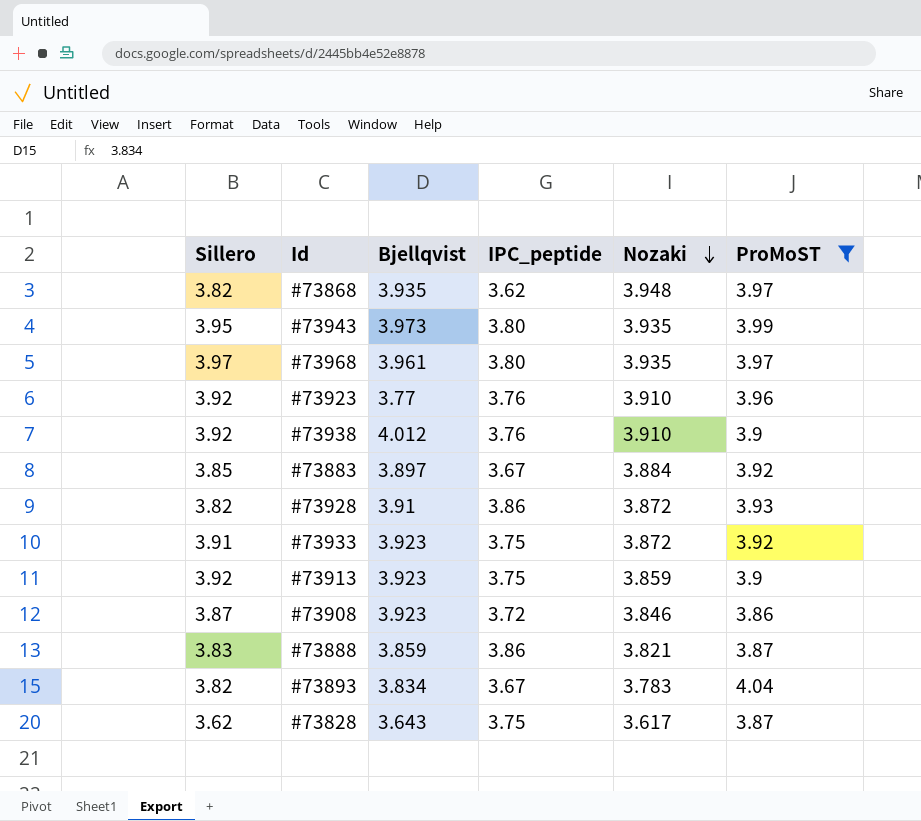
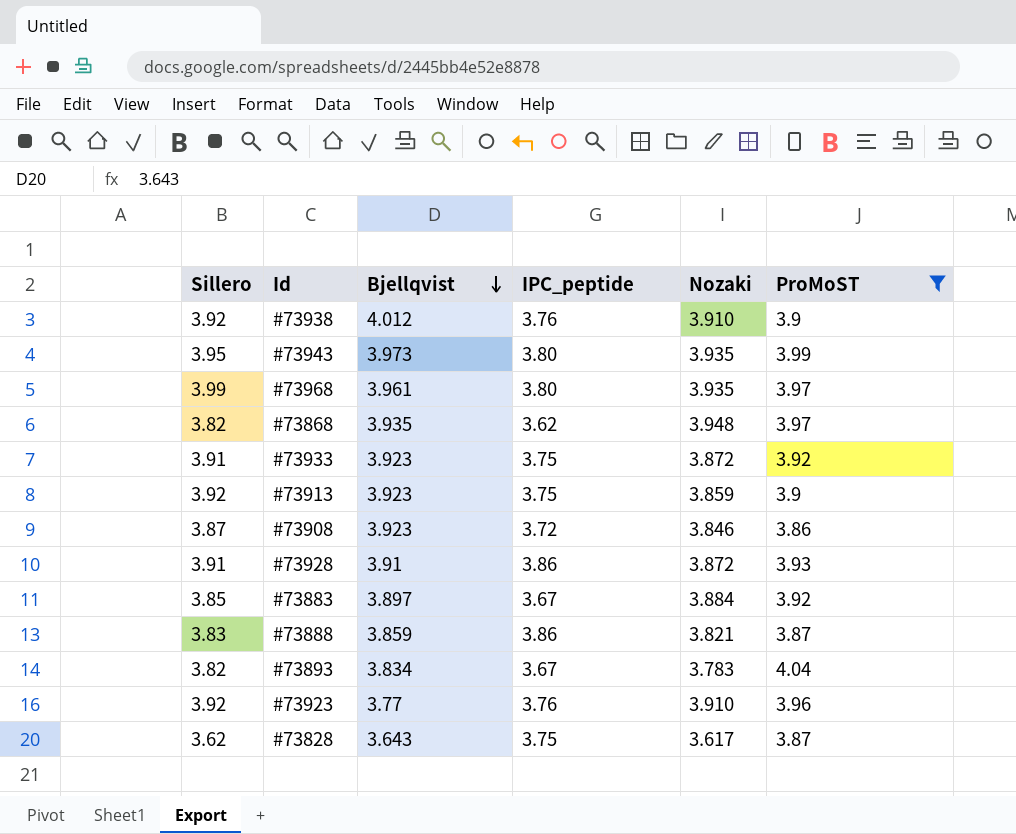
row order: Nozaki descending -> Bjellqvist descending
#73968 | Sillero: 3.97 -> 3.99
#73928 | Sillero: 3.82 -> 3.91

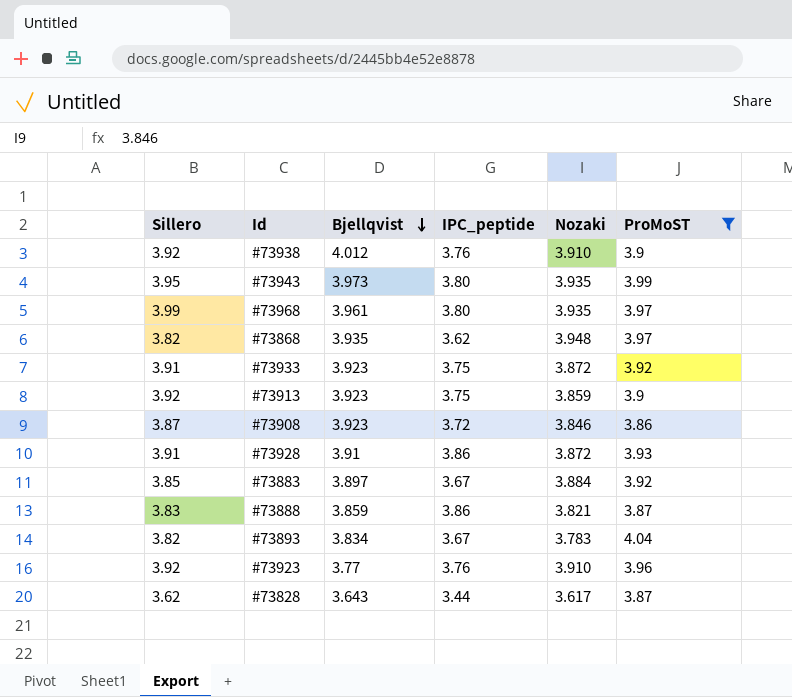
#73828 | IPC_peptide: 3.75 -> 3.44

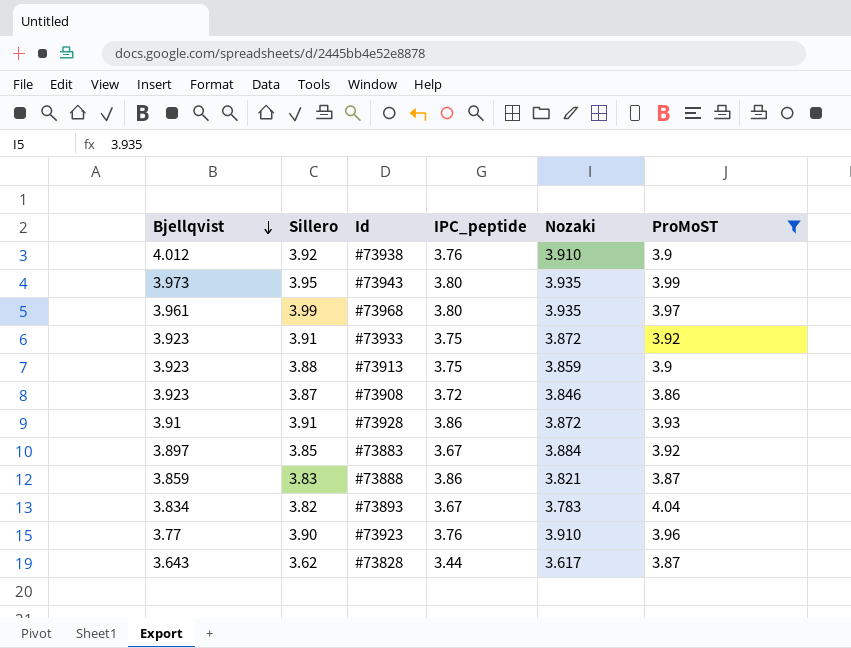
column Bjellqvist | position: 3 -> 1
row #73868: 3.82 | 3.935 | 3.62 | 3.948 | 3.97 -> none
#73913 | Sillero: 3.92 -> 3.88
#73923 | Sillero: 3.92 -> 3.90

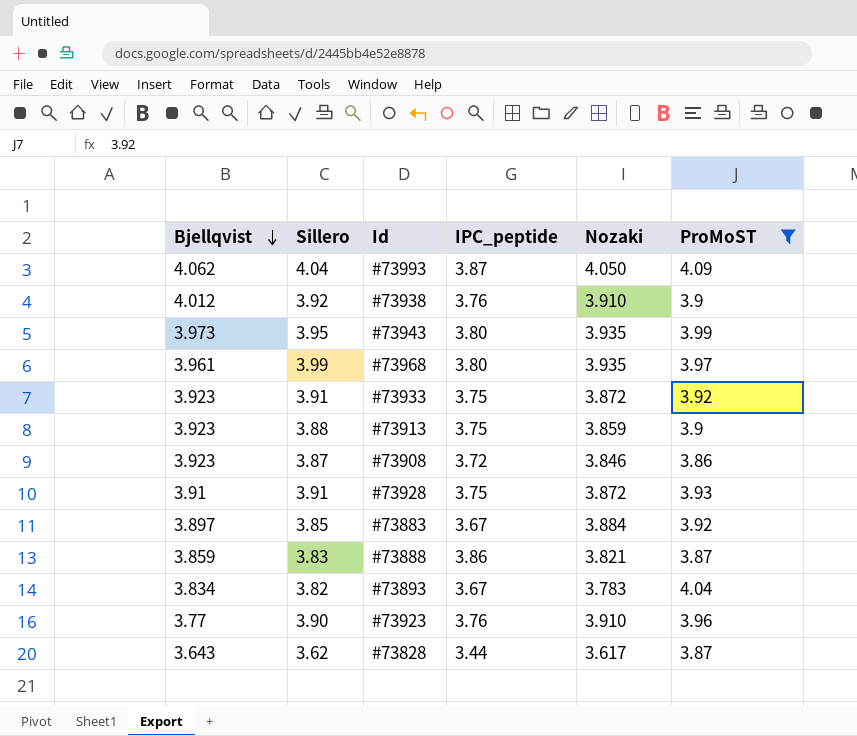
row #73993: none -> 4.062 | 4.04 | 3.87 | 4.050 | 4.09
#73928 | IPC_peptide: 3.86 -> 3.75

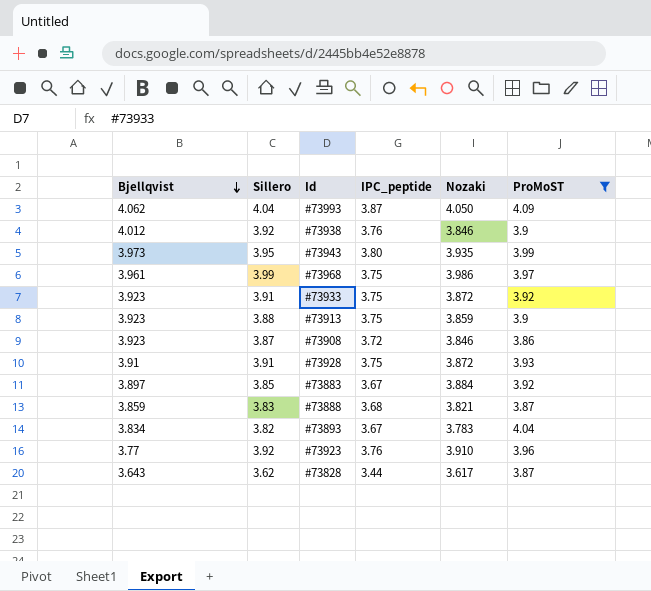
#73938 | Nozaki: 3.910 -> 3.846
#73968 | IPC_peptide: 3.80 -> 3.75
#73968 | Nozaki: 3.935 -> 3.986
#73888 | IPC_peptide: 3.86 -> 3.68
#73923 | Sillero: 3.90 -> 3.92

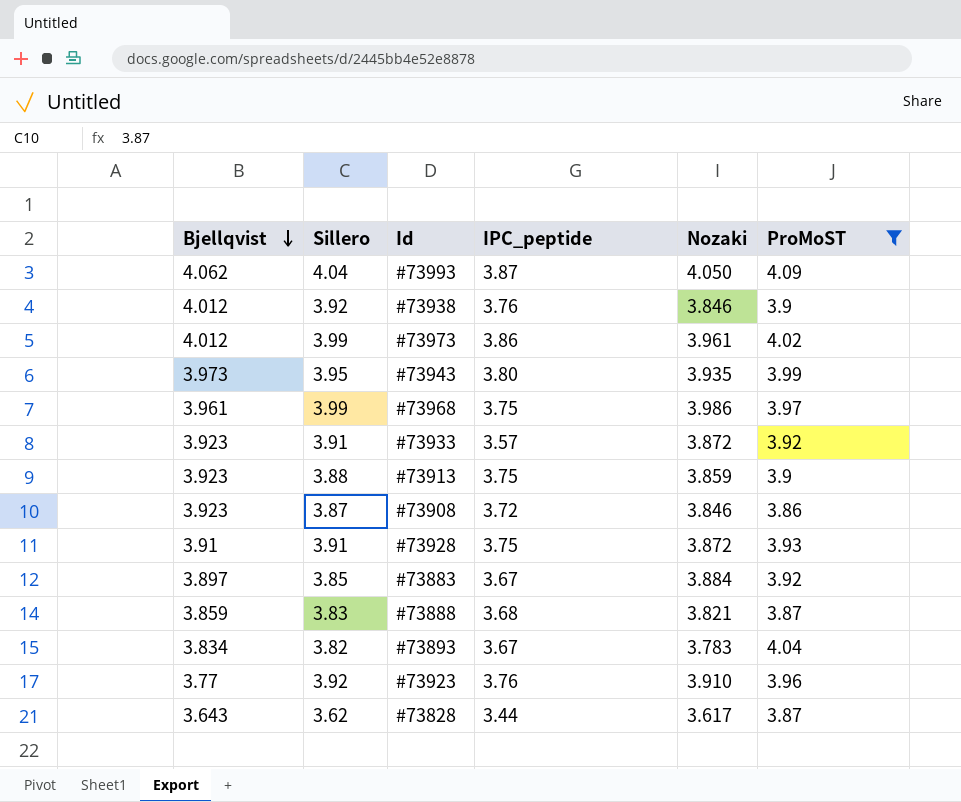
row #73973: none -> 4.012 | 3.99 | 3.86 | 3.961 | 4.02
#73933 | IPC_peptide: 3.75 -> 3.57

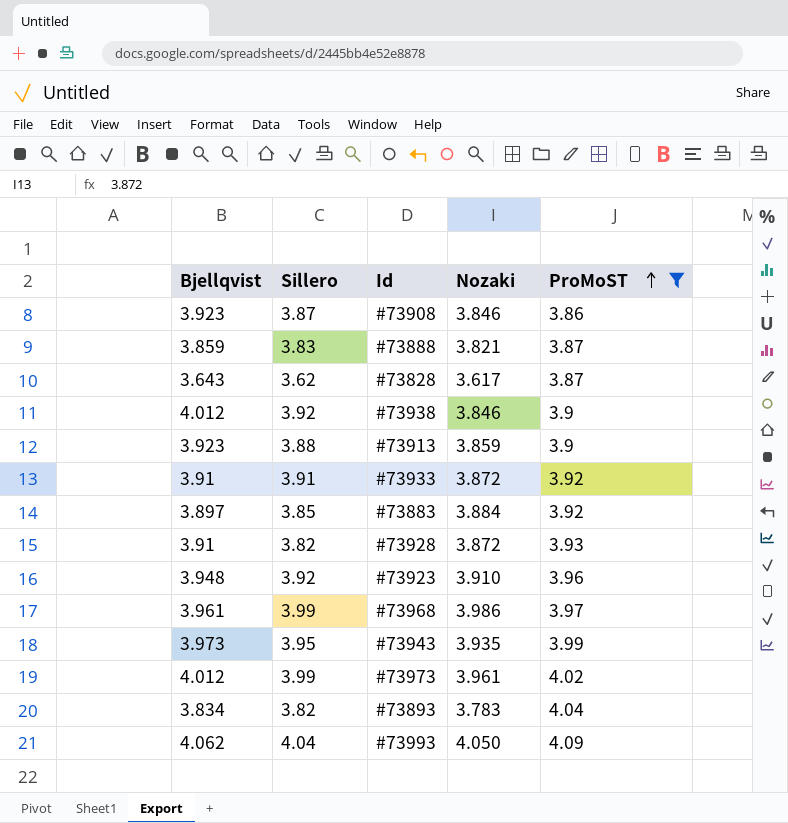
row order: Bjellqvist descending -> ProMoST ascending
column IPC_peptide | position: 4 -> none
#73933 | Bjellqvist: 3.923 -> 3.91
#73928 | Sillero: 3.91 -> 3.82
#73923 | Bjellqvist: 3.77 -> 3.948

